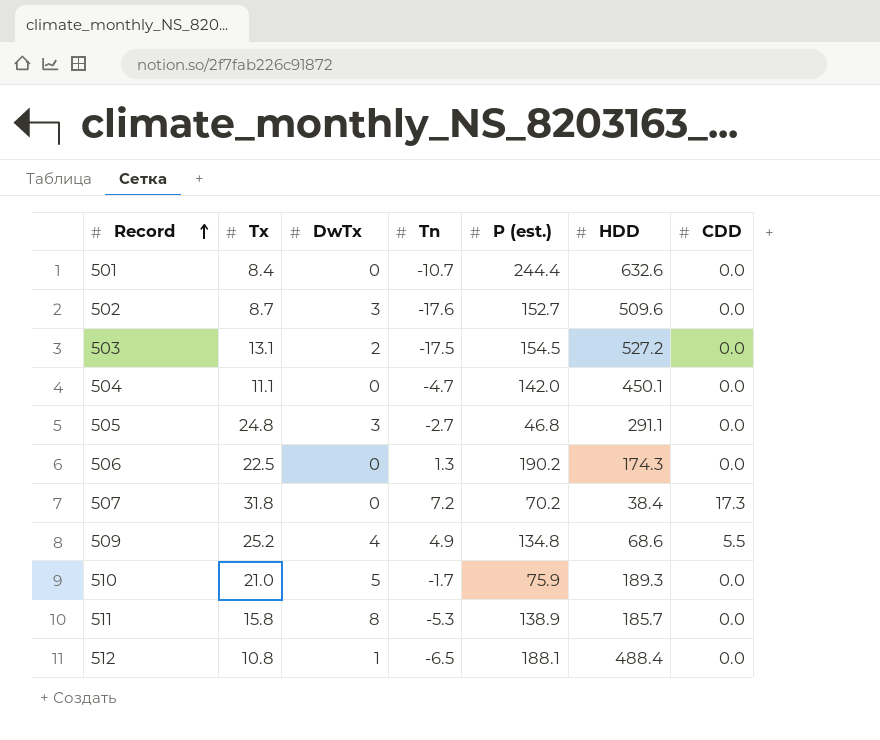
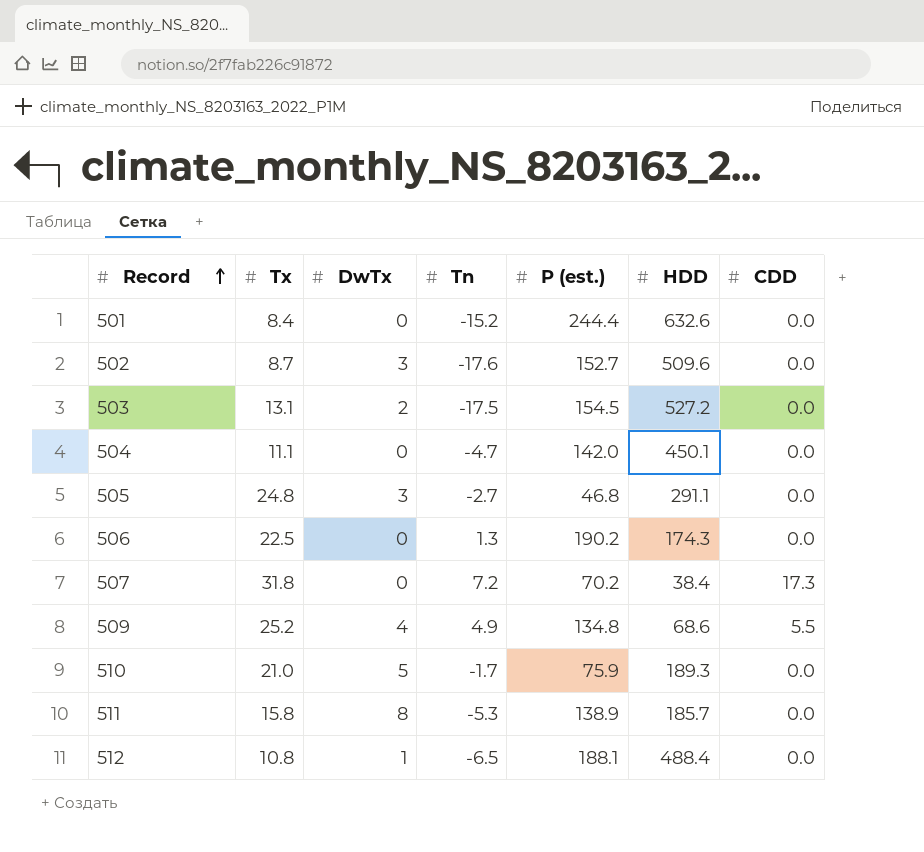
501 | Tn: -10.7 -> -15.2

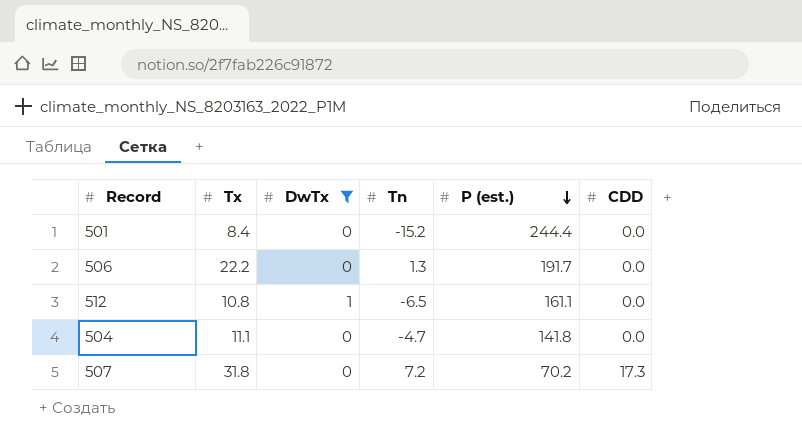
filter: none -> DwTx <= 1
row order: Record ascending -> P (est.) descending
column HDD | position: 6 -> none
506 | Tx: 22.5 -> 22.2
506 | P (est.): 190.2 -> 191.7
512 | P (est.): 188.1 -> 161.1
504 | P (est.): 142.0 -> 141.8

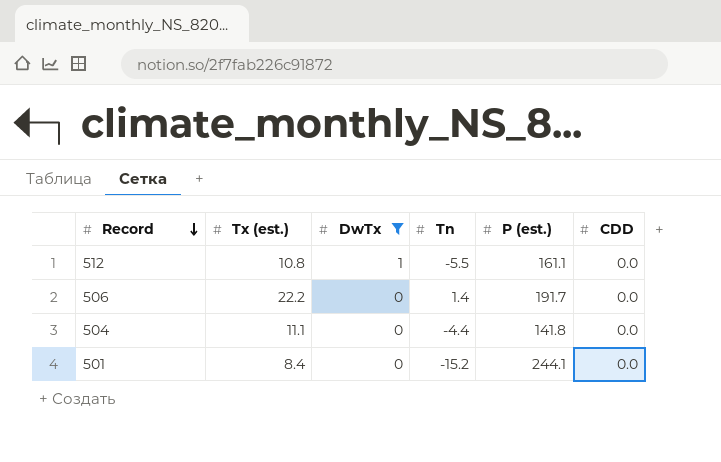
row order: P (est.) descending -> Record descending
column name: Tx -> Tx (est.)
row 507: 31.8 | 0 | 7.2 | 70.2 | 17.3 -> none
512 | Tn: -6.5 -> -5.5
506 | Tn: 1.3 -> 1.4
504 | Tn: -4.7 -> -4.4
501 | P (est.): 244.4 -> 244.1

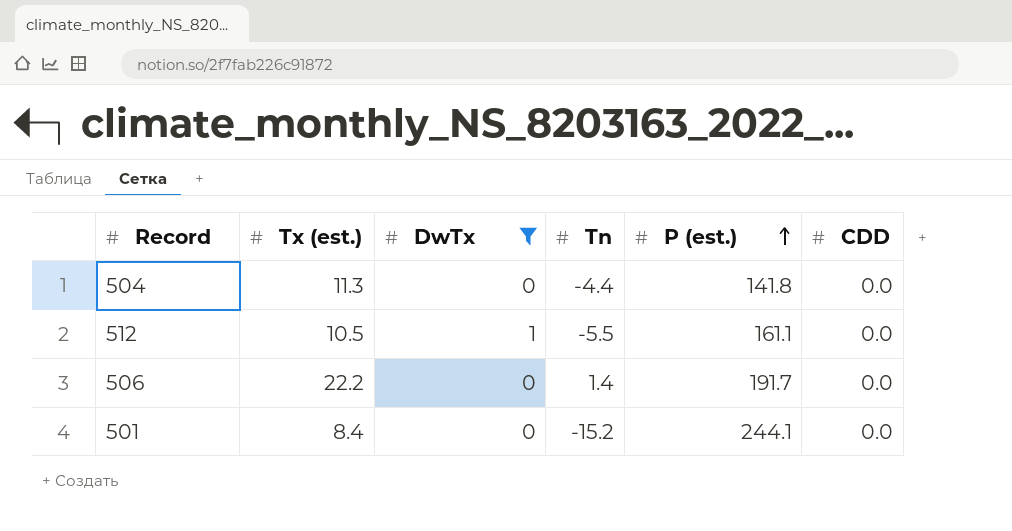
row order: Record descending -> P (est.) ascending
504 | Tx (est.): 11.1 -> 11.3
512 | Tx (est.): 10.8 -> 10.5

